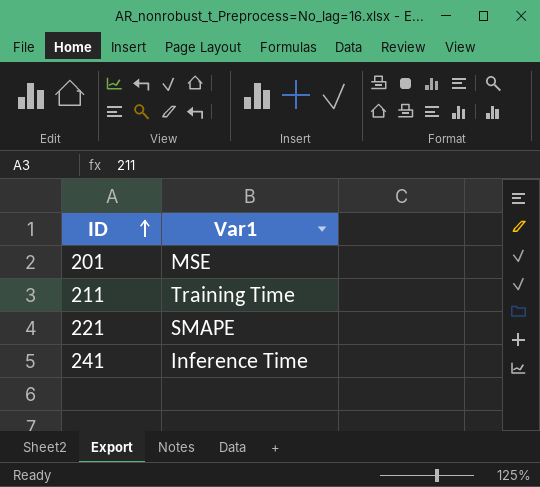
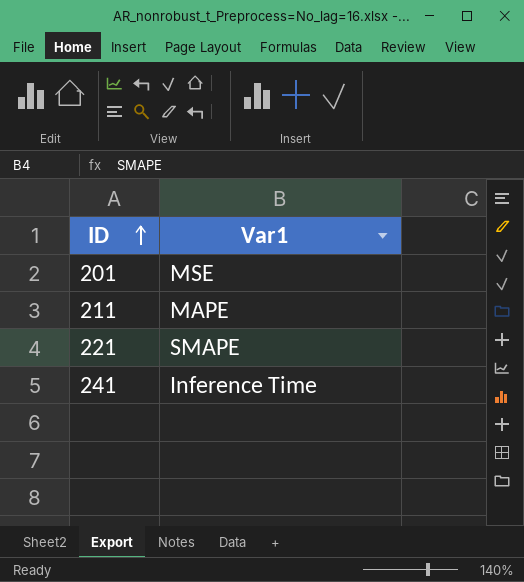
211 | Var1: Training Time -> MAPE

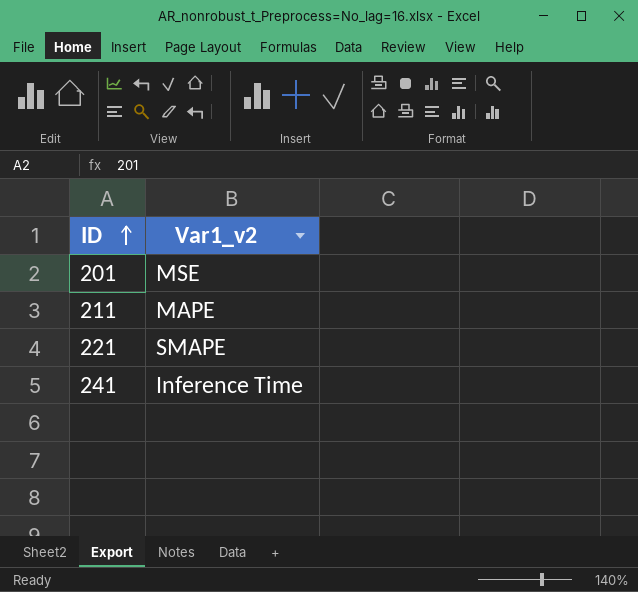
column name: Var1 -> Var1_v2

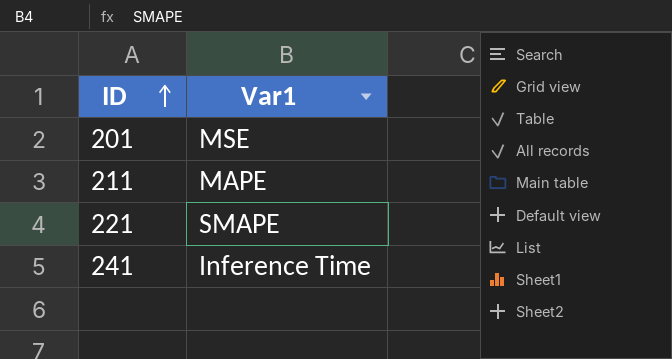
column name: Var1_v2 -> Var1

